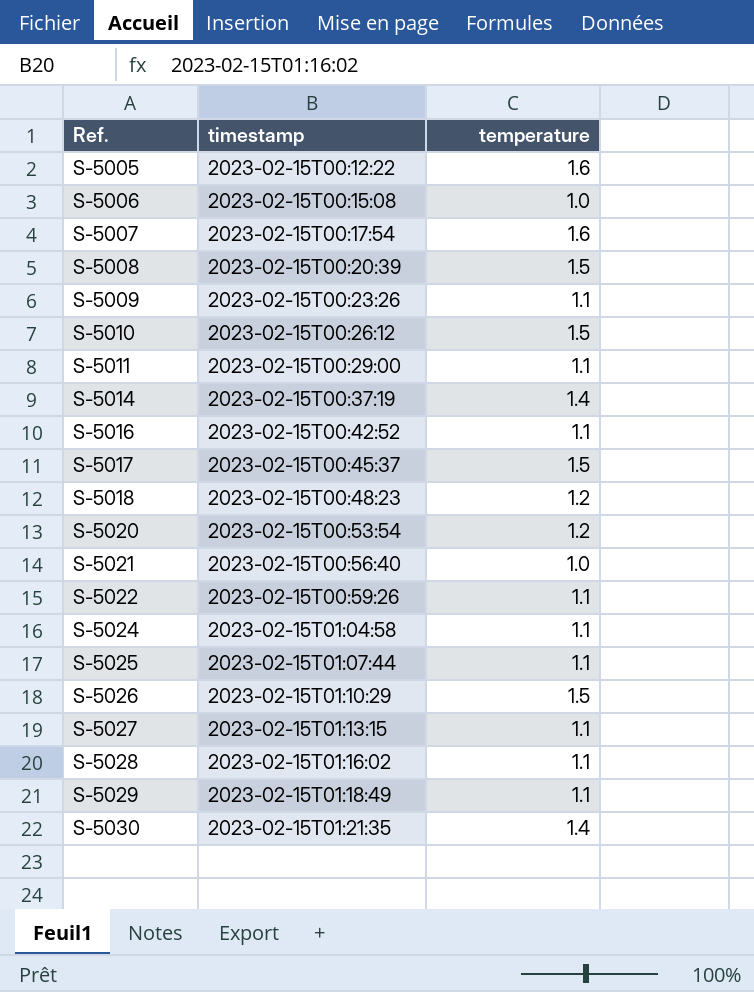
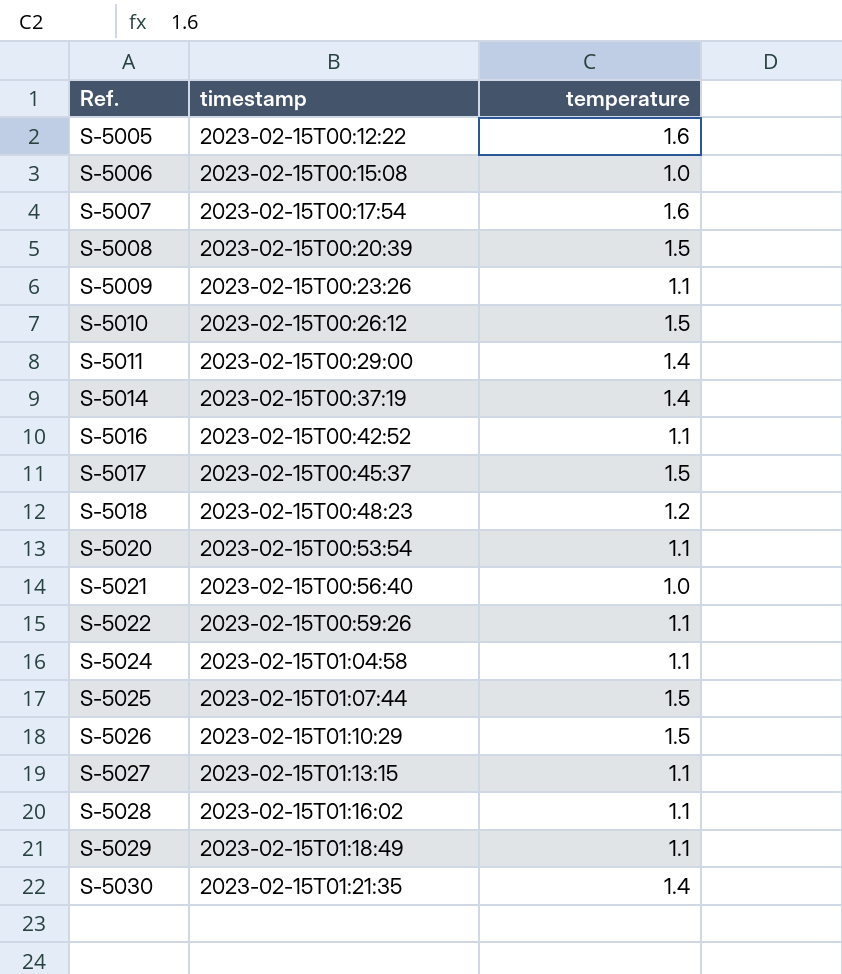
S-5011 | temperature: 1.1 -> 1.4
S-5020 | temperature: 1.2 -> 1.1
S-5025 | temperature: 1.1 -> 1.5

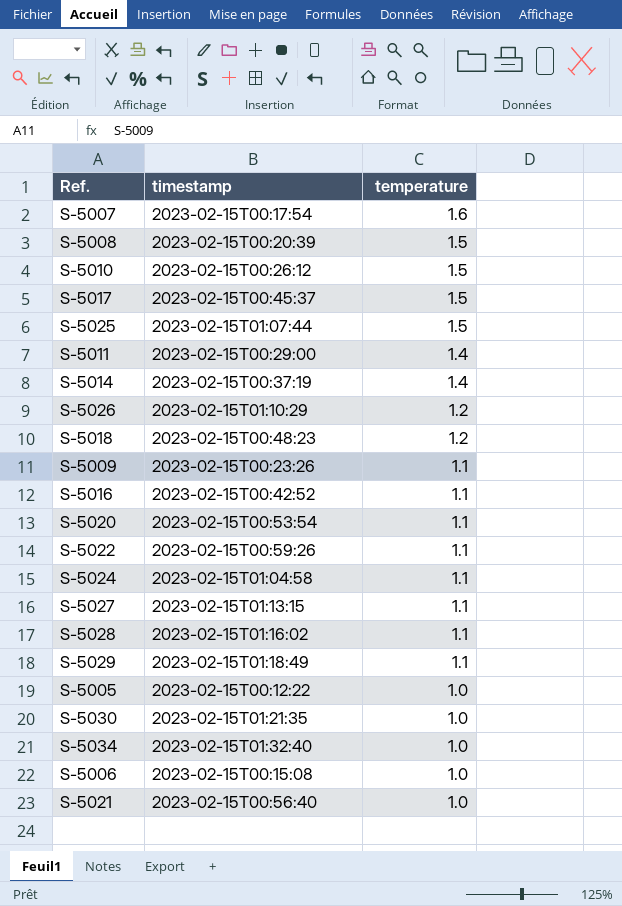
row order: Ref. ascending -> temperature descending
S-5026 | temperature: 1.5 -> 1.2
S-5005 | temperature: 1.6 -> 1.0
S-5030 | temperature: 1.4 -> 1.0
row S-5034: none -> 2023-02-15T01:32:40 | 1.0

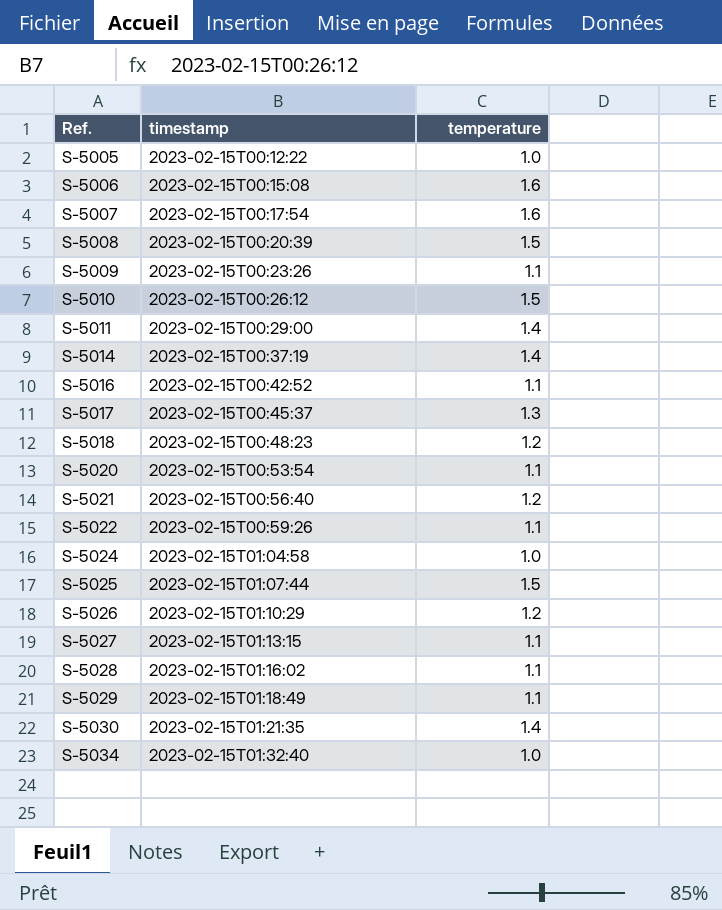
row order: temperature descending -> Ref. ascending
S-5006 | temperature: 1.0 -> 1.6
S-5017 | temperature: 1.5 -> 1.3
S-5021 | temperature: 1.0 -> 1.2
S-5024 | temperature: 1.1 -> 1.0
S-5030 | temperature: 1.0 -> 1.4

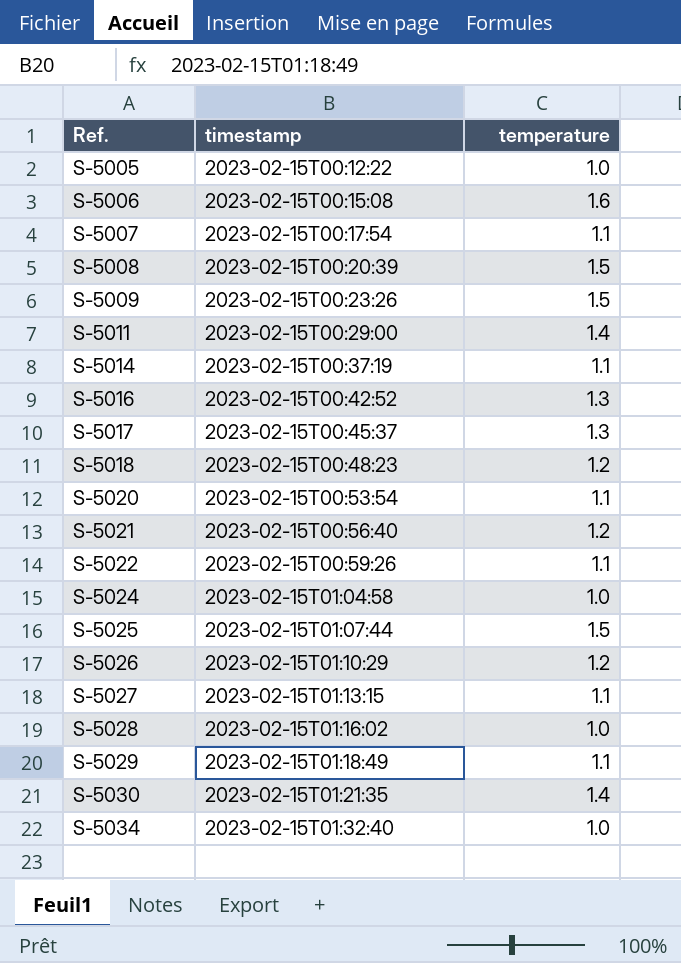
row S-5010: 2023-02-15T00:26:12 | 1.5 -> none
S-5007 | temperature: 1.6 -> 1.1
S-5009 | temperature: 1.1 -> 1.5
S-5014 | temperature: 1.4 -> 1.1
S-5016 | temperature: 1.1 -> 1.3
S-5028 | temperature: 1.1 -> 1.0

